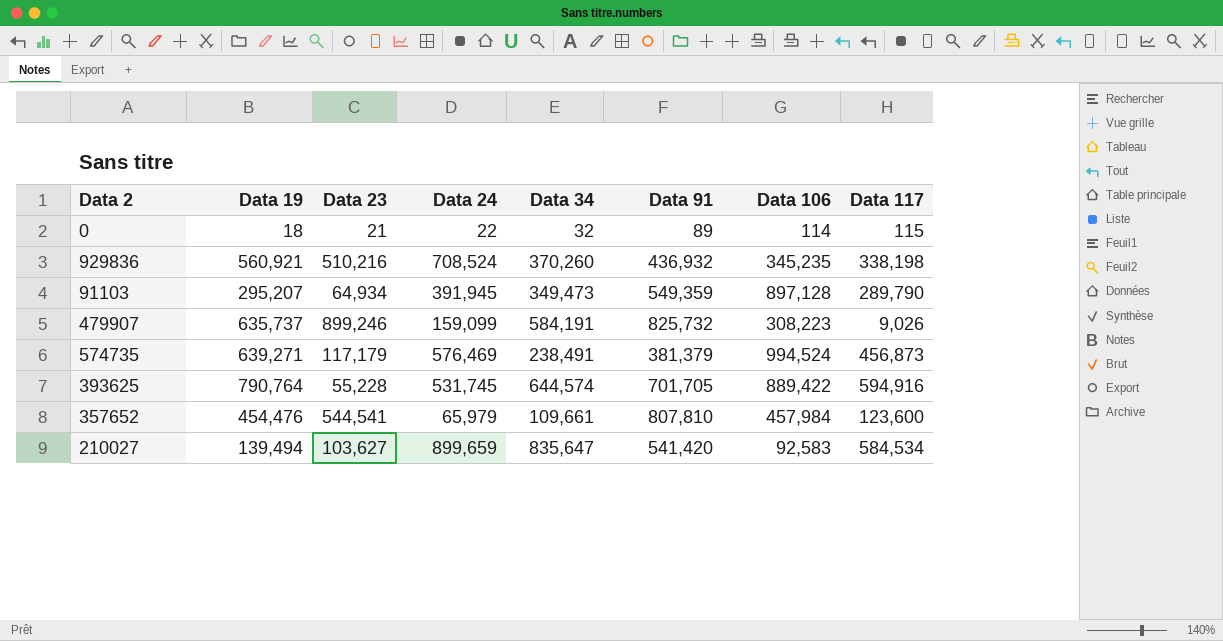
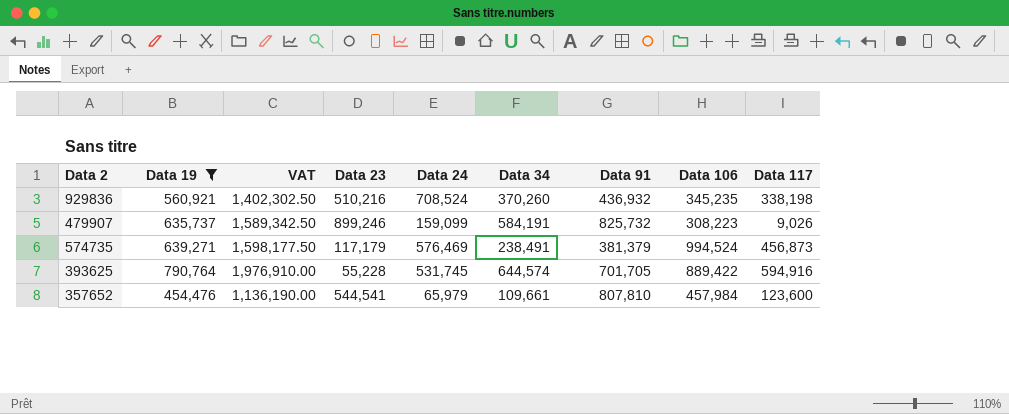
filter: none -> Data 19 >= 454,476
column VAT | formula: none -> [Data 19] * 2.5

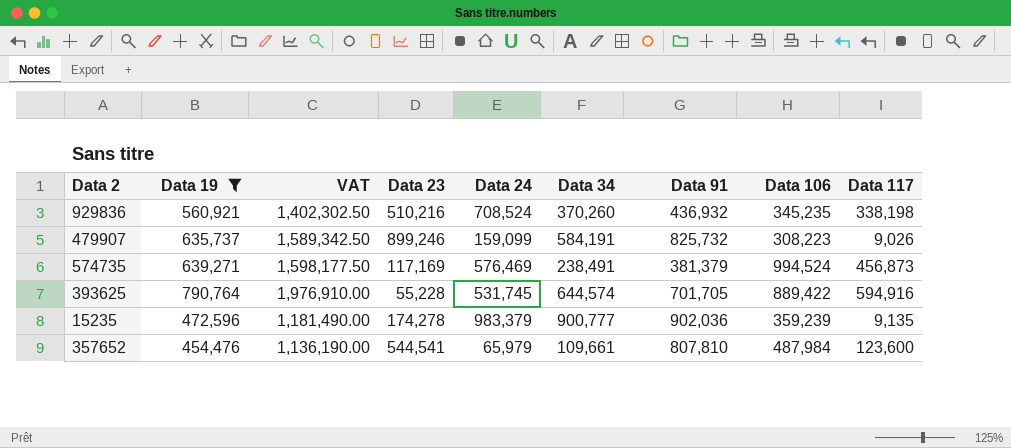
574735 | Data 23: 117,179 -> 117,169
row 15235: none -> 472,596 | 1,181,490.00 | 174,278 | 983,379 | 900,777 | 902,036 | 359,239 | 9,135
357652 | Data 106: 457,984 -> 487,984

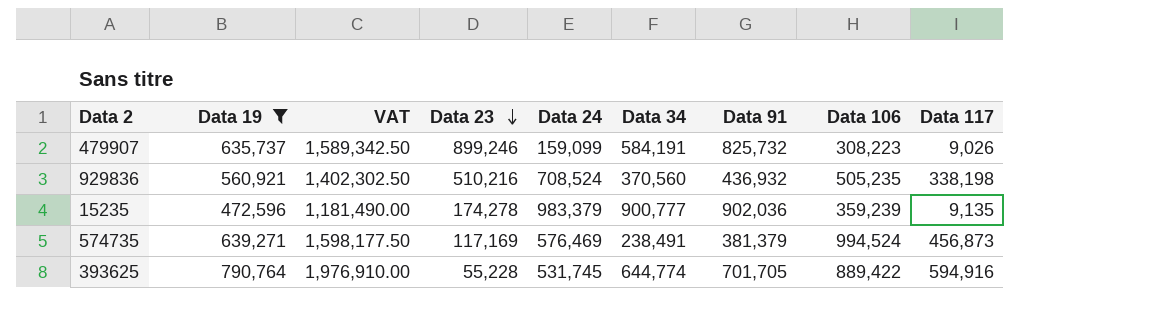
row order: none -> Data 23 descending
row 357652: 454,476 | 1,136,190.00 | 544,541 | 65,979 | 109,661 | 807,810 | 487,984 | 123,600 -> none
929836 | Data 34: 370,260 -> 370,560
929836 | Data 106: 345,235 -> 505,235
393625 | Data 34: 644,574 -> 644,774

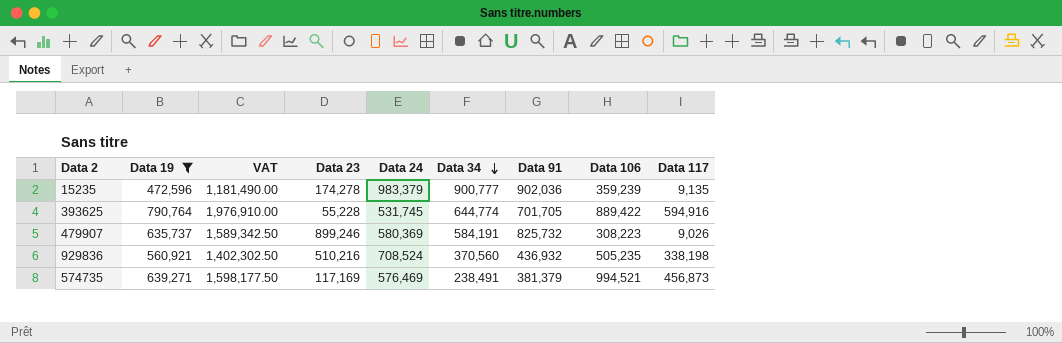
row order: Data 23 descending -> Data 34 descending
479907 | Data 24: 159,099 -> 580,369
574735 | Data 106: 994,524 -> 994,521

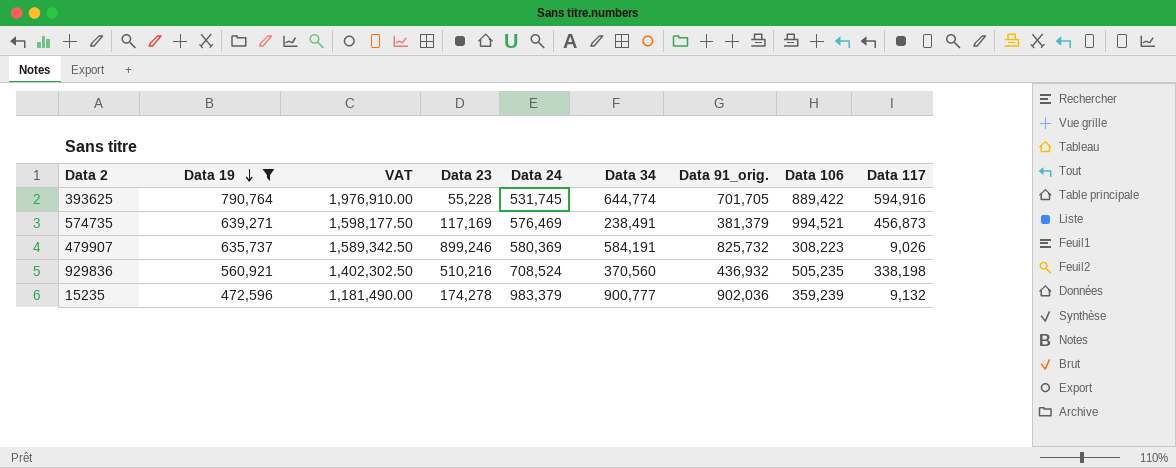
row order: Data 34 descending -> Data 19 descending
column name: Data 91 -> Data 91_orig.
15235 | Data 117: 9,135 -> 9,132

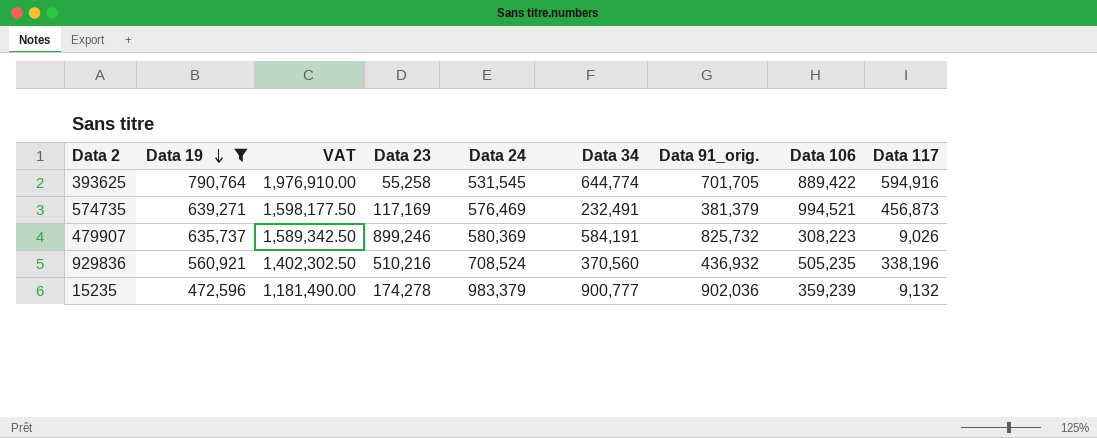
393625 | Data 23: 55,228 -> 55,258
393625 | Data 24: 531,745 -> 531,545
574735 | Data 34: 238,491 -> 232,491
929836 | Data 117: 338,198 -> 338,196

